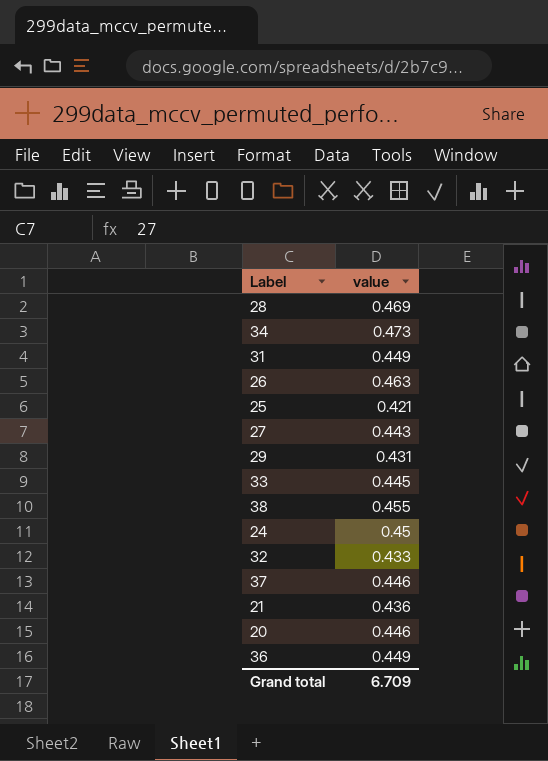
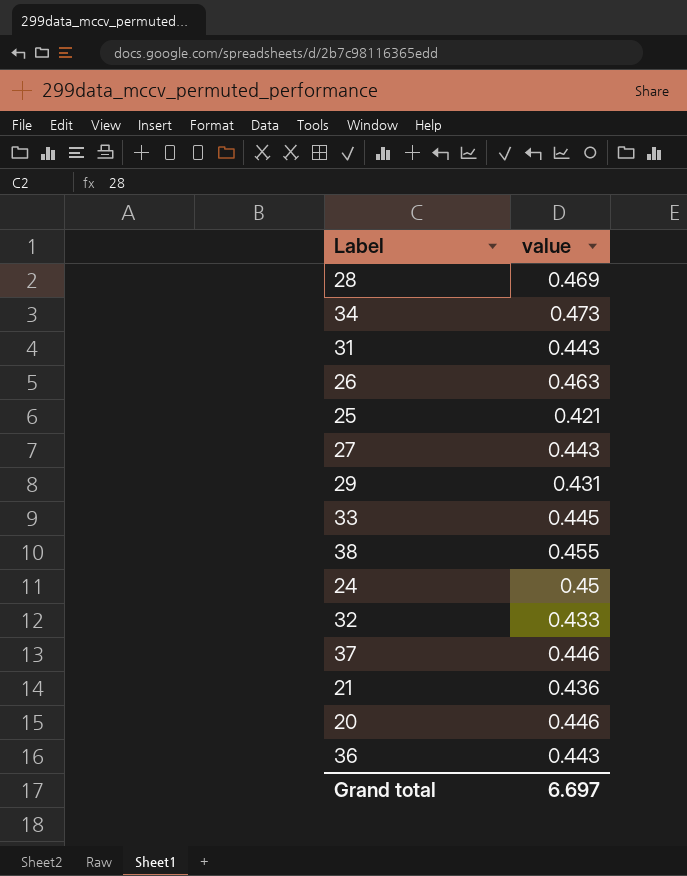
31 | value: 0.449 -> 0.443
36 | value: 0.449 -> 0.443
Grand total | value: 6.709 -> 6.697

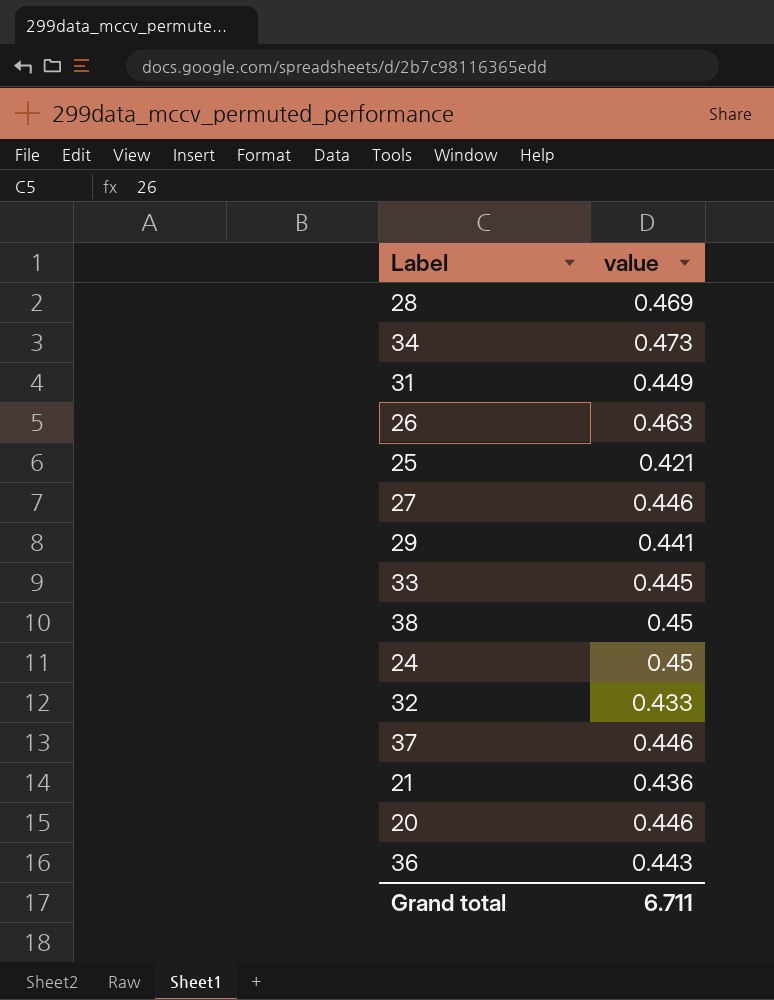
31 | value: 0.443 -> 0.449
27 | value: 0.443 -> 0.446
29 | value: 0.431 -> 0.441
38 | value: 0.455 -> 0.45
Grand total | value: 6.697 -> 6.711

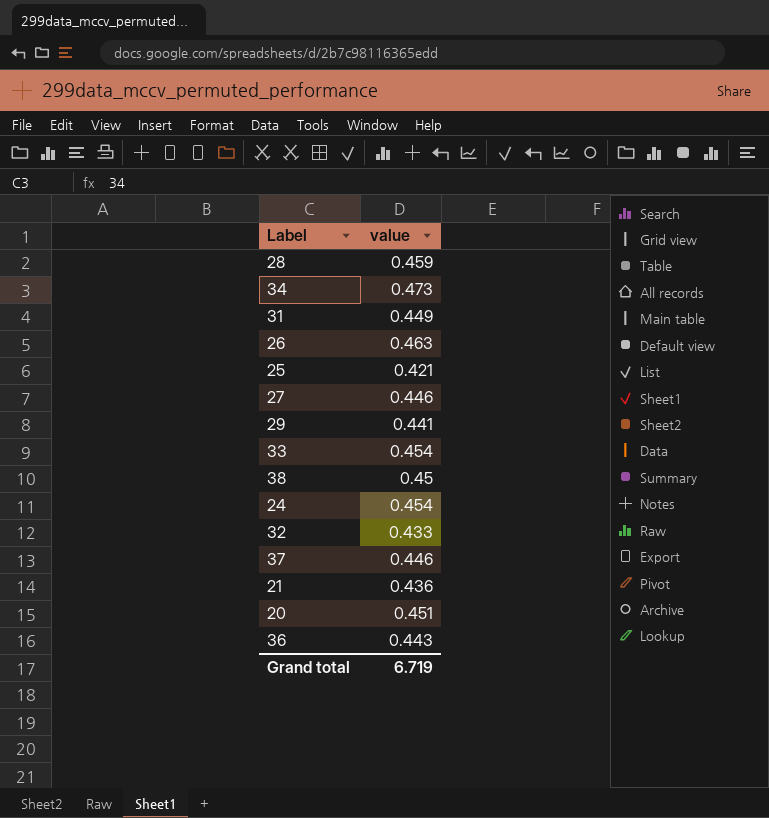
28 | value: 0.469 -> 0.459
33 | value: 0.445 -> 0.454
24 | value: 0.45 -> 0.454
20 | value: 0.446 -> 0.451
Grand total | value: 6.711 -> 6.719

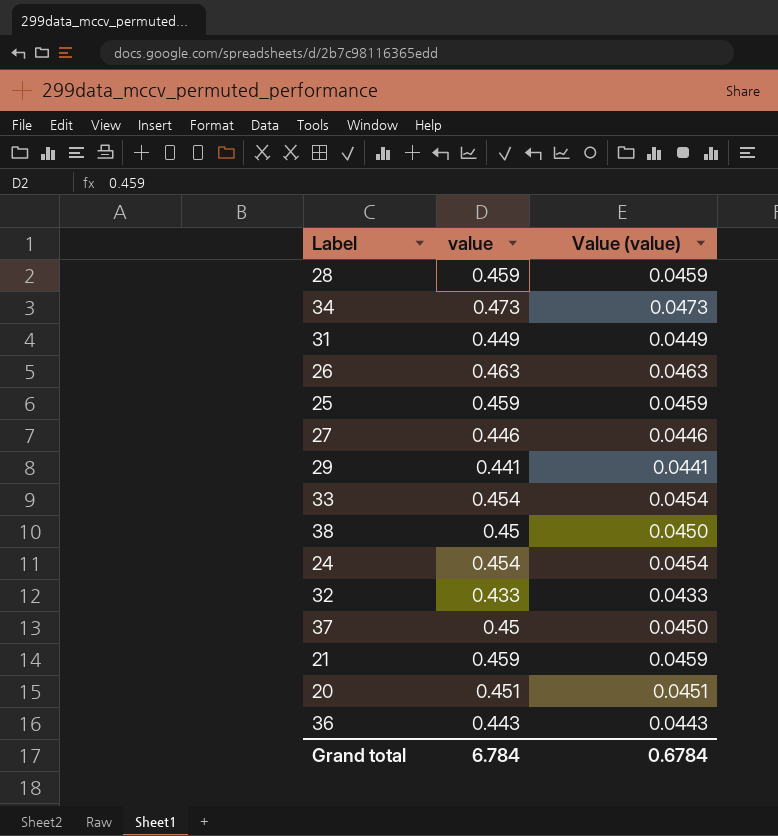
column Value (value) | formula: none -> [value] * 0.1
25 | value: 0.421 -> 0.459
37 | value: 0.446 -> 0.45
21 | value: 0.436 -> 0.459
Grand total | value: 6.719 -> 6.784

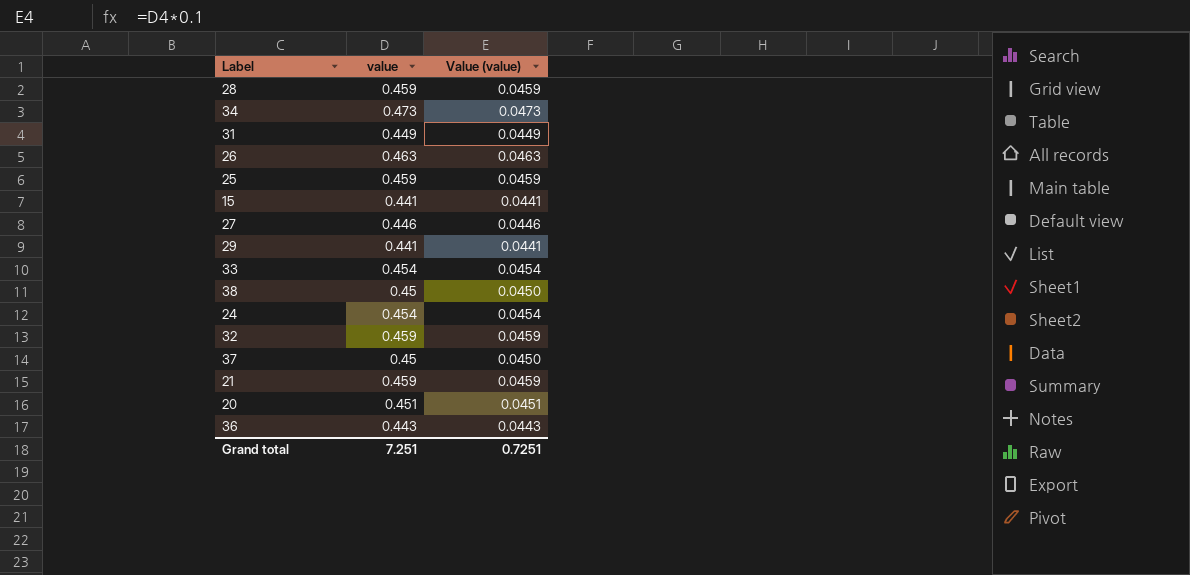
row 15: none -> 0.441 | 0.0441
32 | value: 0.433 -> 0.459
32 | Value (value): 0.0433 -> 0.0459
Grand total | value: 6.784 -> 7.251
Grand total | Value (value): 0.6784 -> 0.7251

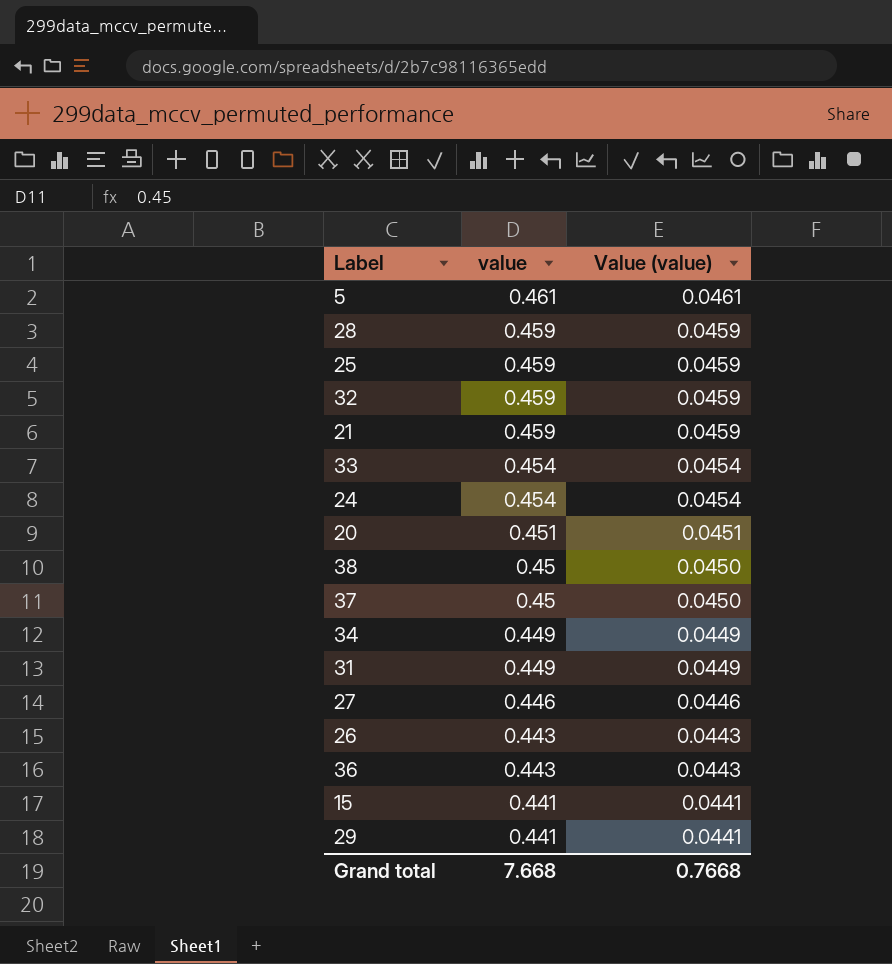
row order: none -> value descending
row 5: none -> 0.461 | 0.0461
34 | value: 0.473 -> 0.449
34 | Value (value): 0.0473 -> 0.0449
26 | value: 0.463 -> 0.443
26 | Value (value): 0.0463 -> 0.0443
Grand total | value: 7.251 -> 7.668
Grand total | Value (value): 0.7251 -> 0.7668

